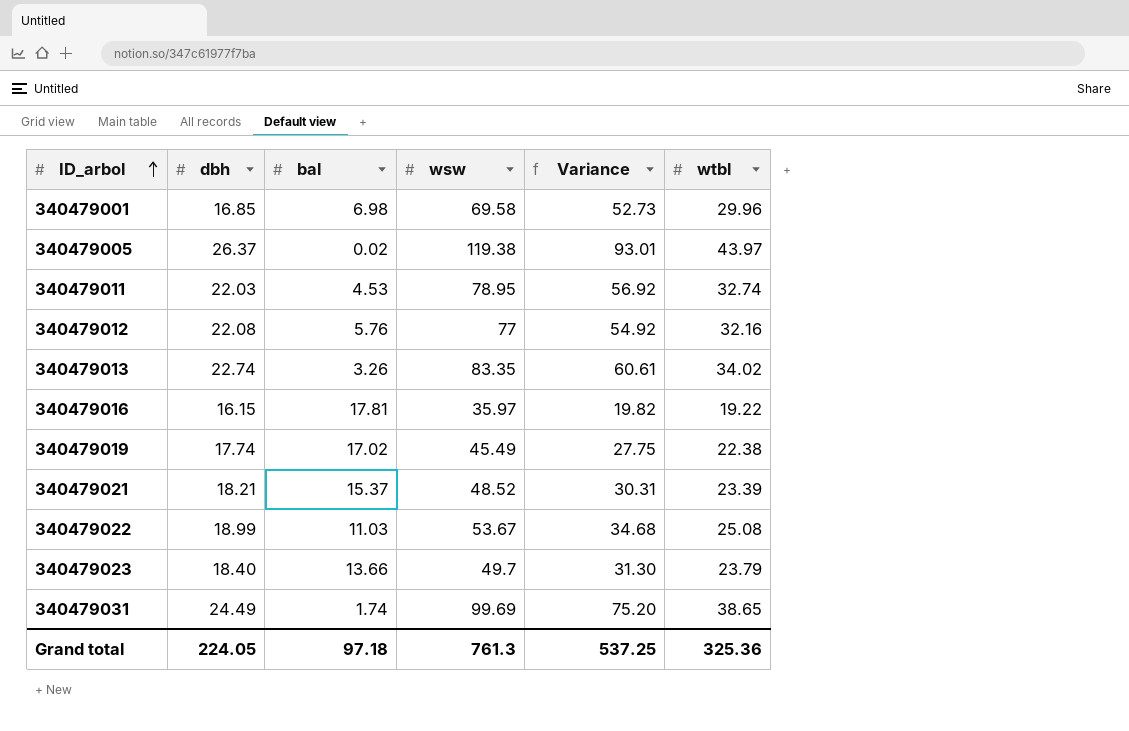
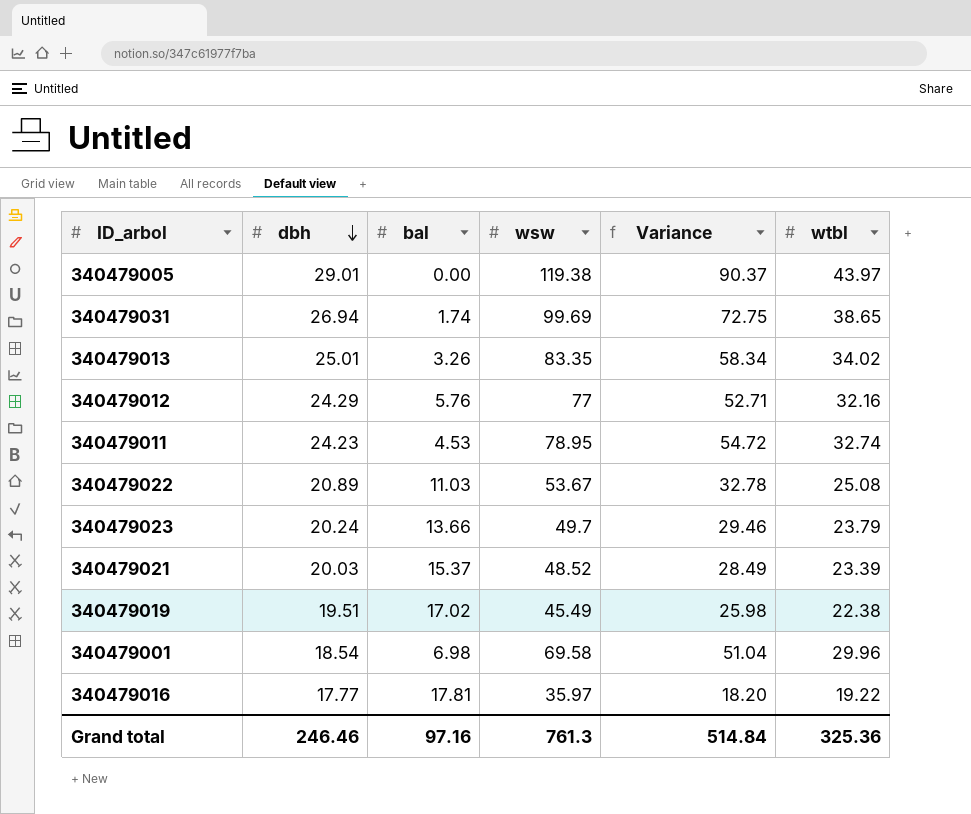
row order: ID_arbol ascending -> dbh descending
340479005 | dbh: 26.37 -> 29.01
340479005 | bal: 0.02 -> 0.00
340479005 | Variance: 93.01 -> 90.37
340479031 | dbh: 24.49 -> 26.94
340479031 | Variance: 75.20 -> 72.75
340479013 | dbh: 22.74 -> 25.01
340479013 | Variance: 60.61 -> 58.34
340479012 | dbh: 22.08 -> 24.29
340479012 | Variance: 54.92 -> 52.71
340479011 | dbh: 22.03 -> 24.23
340479011 | Variance: 56.92 -> 54.72
340479022 | dbh: 18.99 -> 20.89
340479022 | Variance: 34.68 -> 32.78
340479023 | dbh: 18.40 -> 20.24
340479023 | Variance: 31.30 -> 29.46
340479021 | dbh: 18.21 -> 20.03
340479021 | Variance: 30.31 -> 28.49
340479019 | dbh: 17.74 -> 19.51
340479019 | Variance: 27.75 -> 25.98
340479001 | dbh: 16.85 -> 18.54
340479001 | Variance: 52.73 -> 51.04
340479016 | dbh: 16.15 -> 17.77
340479016 | Variance: 19.82 -> 18.20
Grand total | dbh: 224.05 -> 246.46
Grand total | bal: 97.18 -> 97.16
Grand total | Variance: 537.25 -> 514.84

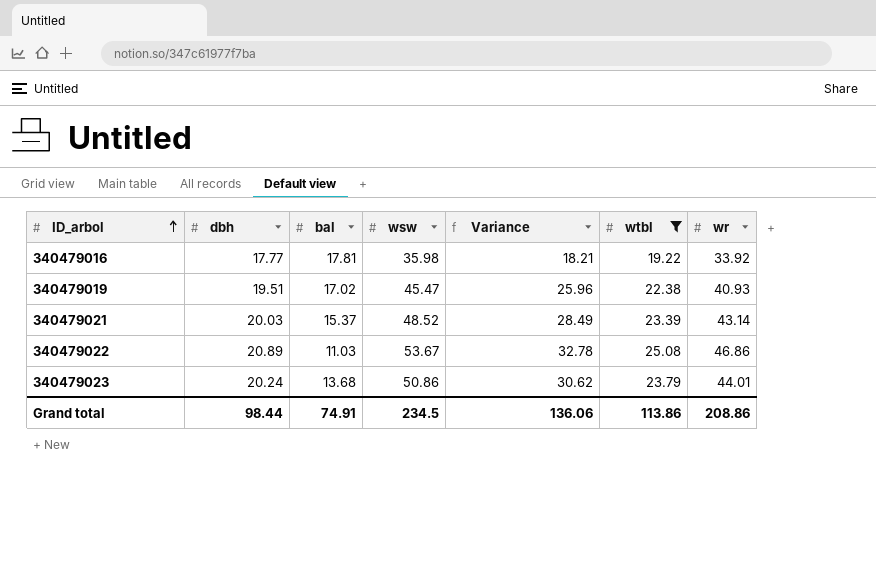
filter: none -> wtbl <= 25.08
row order: dbh descending -> ID_arbol ascending
column wr | position: none -> 7
340479016 | wsw: 35.97 -> 35.98
340479016 | Variance: 18.20 -> 18.21
340479019 | wsw: 45.49 -> 45.47
340479019 | Variance: 25.98 -> 25.96
340479023 | bal: 13.66 -> 13.68
340479023 | wsw: 49.7 -> 50.86
340479023 | Variance: 29.46 -> 30.62
Grand total | dbh: 246.46 -> 98.44
Grand total | bal: 97.16 -> 74.91
Grand total | wsw: 761.3 -> 234.5
Grand total | Variance: 514.84 -> 136.06
Grand total | wtbl: 325.36 -> 113.86

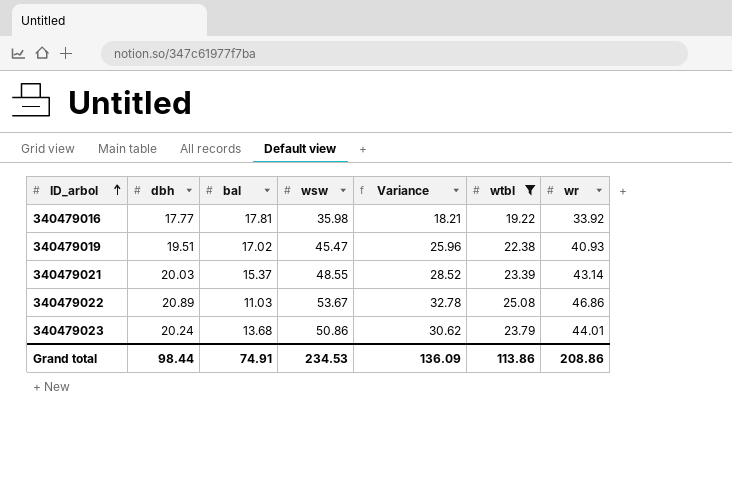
340479021 | wsw: 48.52 -> 48.55
340479021 | Variance: 28.49 -> 28.52
Grand total | wsw: 234.5 -> 234.53
Grand total | Variance: 136.06 -> 136.09

